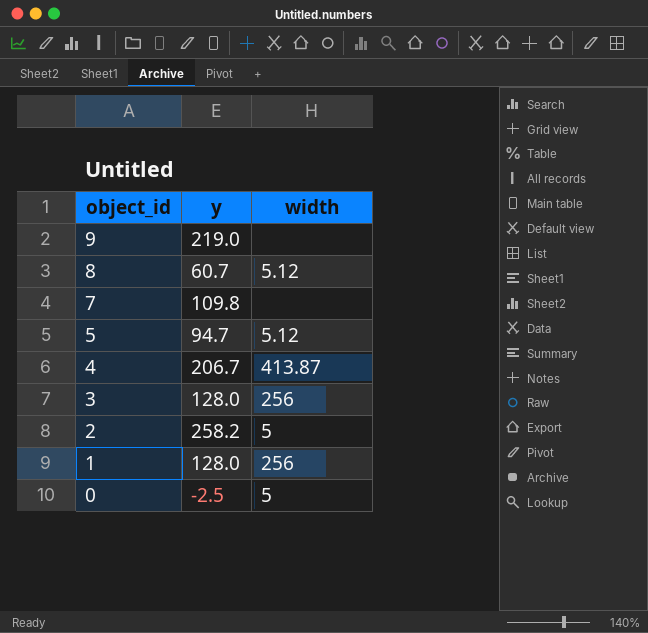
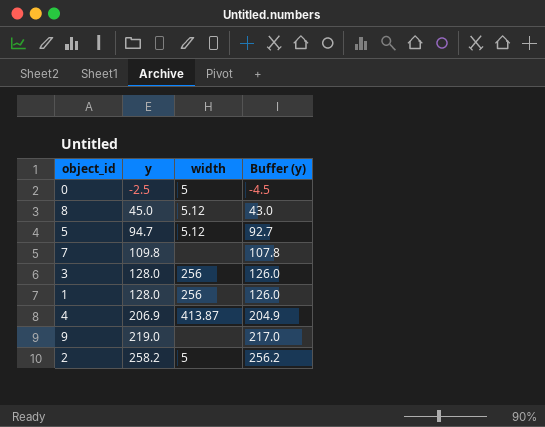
row order: object_id descending -> y ascending
column Buffer (y) | formula: none -> [y] - 2
8 | y: 60.7 -> 45.0
4 | y: 206.7 -> 206.9

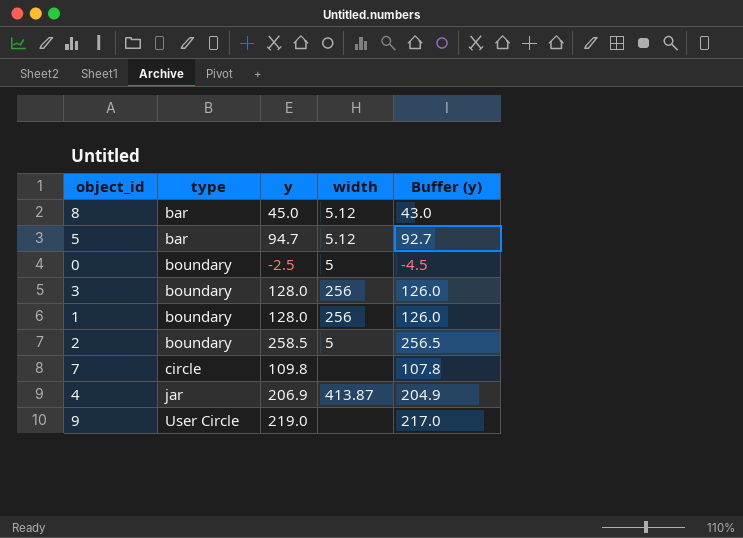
row order: y ascending -> type ascending
column type | position: none -> 2
2 | y: 258.2 -> 258.5
2 | Buffer (y): 256.2 -> 256.5

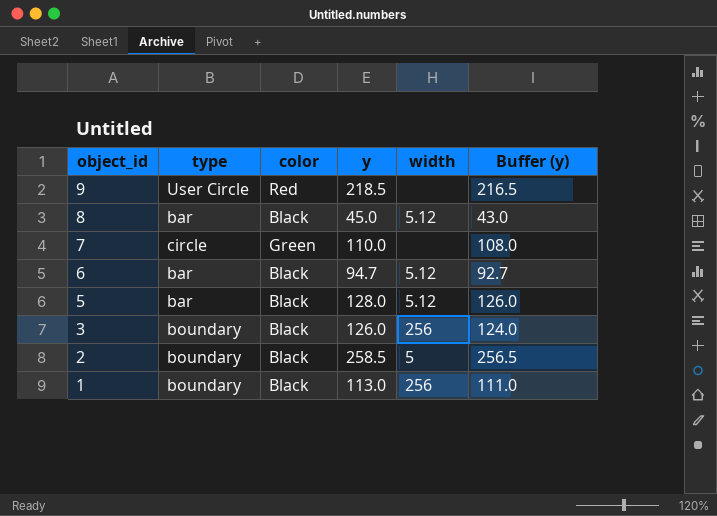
row order: type ascending -> object_id descending
column color | position: none -> 3
row 0: boundary | -2.5 | 5 | -4.5 -> none
row 4: jar | 206.9 | 413.87 | 204.9 -> none
9 | y: 219.0 -> 218.5
9 | Buffer (y): 217.0 -> 216.5
7 | y: 109.8 -> 110.0
7 | Buffer (y): 107.8 -> 108.0
row 6: none -> bar | Black | 94.7 | 5.12 | 92.7
5 | y: 94.7 -> 128.0
5 | Buffer (y): 92.7 -> 126.0
3 | y: 128.0 -> 126.0
3 | Buffer (y): 126.0 -> 124.0
1 | y: 128.0 -> 113.0
1 | Buffer (y): 126.0 -> 111.0

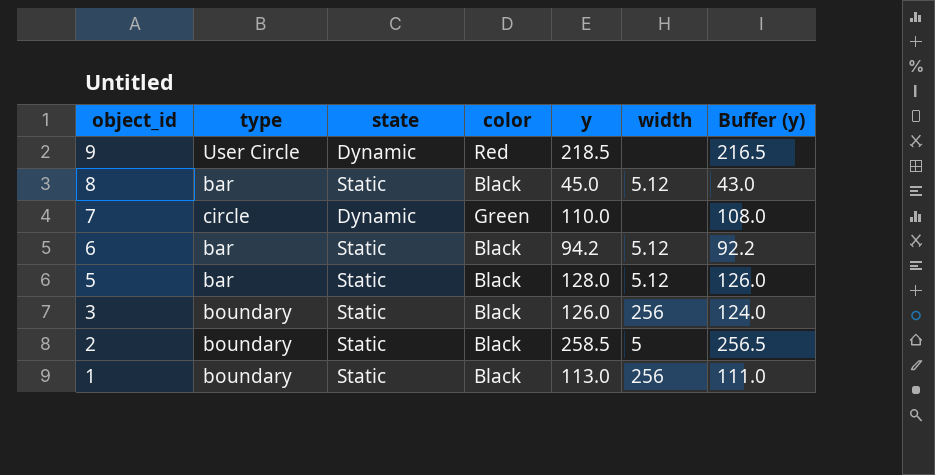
column state | position: none -> 3
6 | y: 94.7 -> 94.2
6 | Buffer (y): 92.7 -> 92.2

